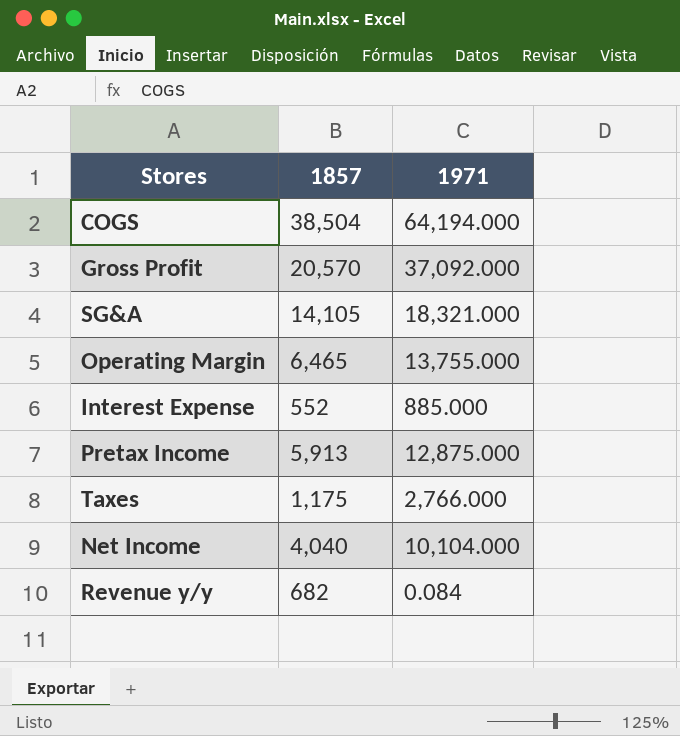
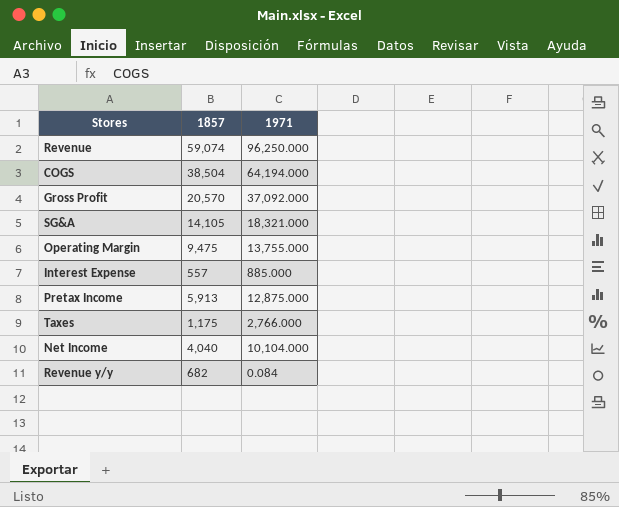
row Revenue: none -> 59,074 | 96,250.000
Operating Margin | 1857: 6,465 -> 9,475
Interest Expense | 1857: 552 -> 557

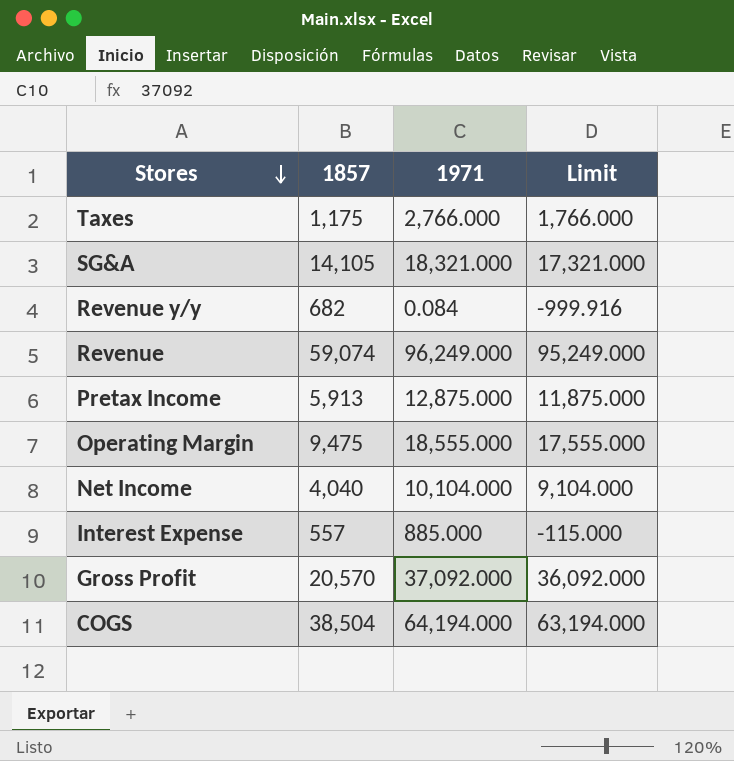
row order: none -> Stores descending
column Limit | formula: none -> [1971] - 1000
Revenue | 1971: 96,250.000 -> 96,249.000
Operating Margin | 1971: 13,755.000 -> 18,555.000

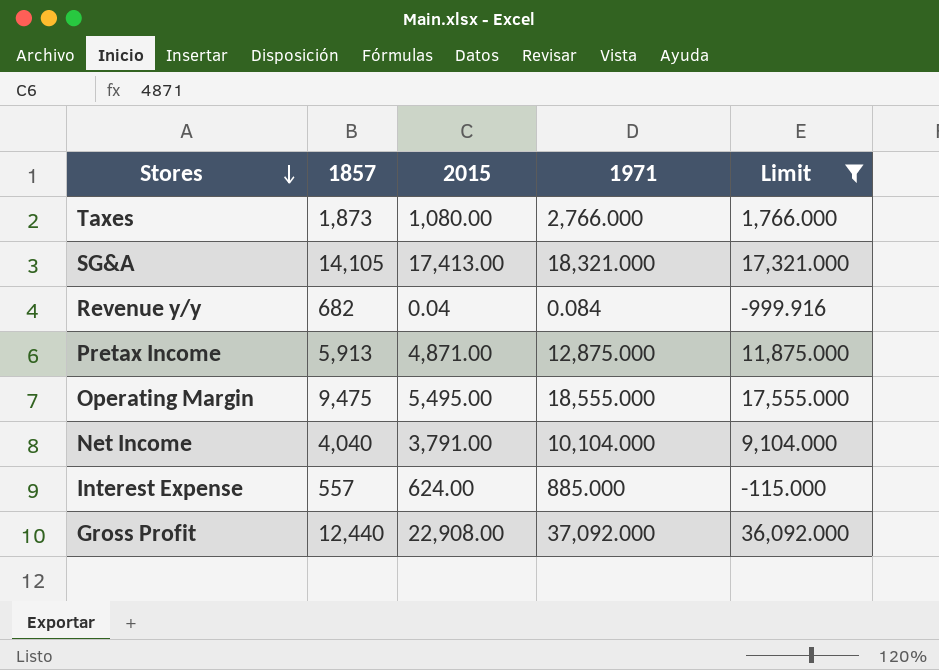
filter: none -> Limit <= 36,092.000
column 2015 | position: none -> 3
Taxes | 1857: 1,175 -> 1,873
Gross Profit | 1857: 20,570 -> 12,440

